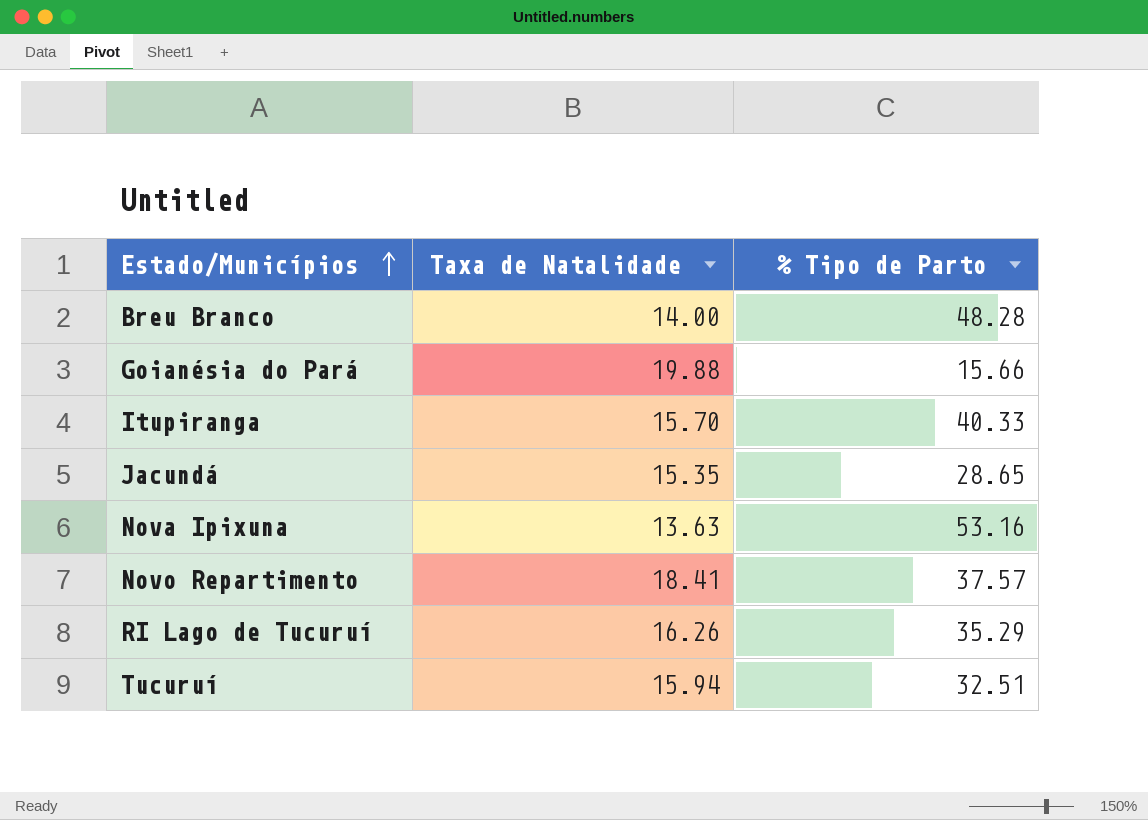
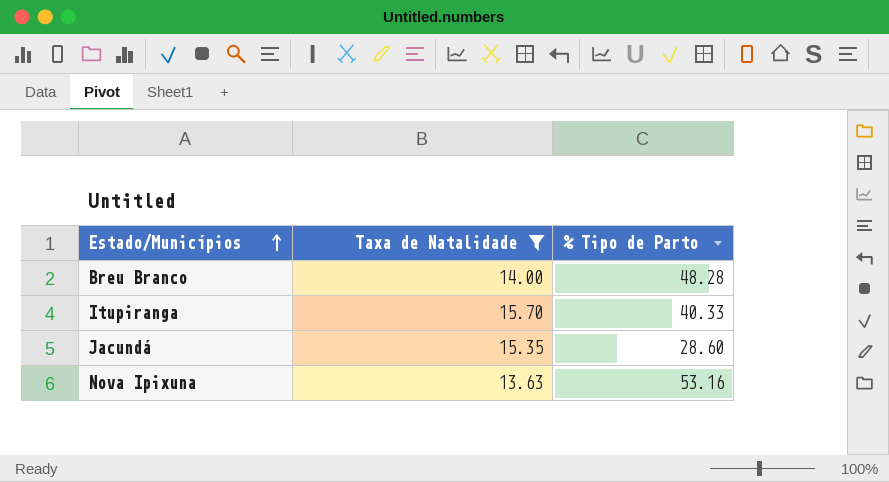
filter: none -> Taxa de Natalidade <= 15.70
Jacundá | % Tipo de Parto: 28.65 -> 28.60

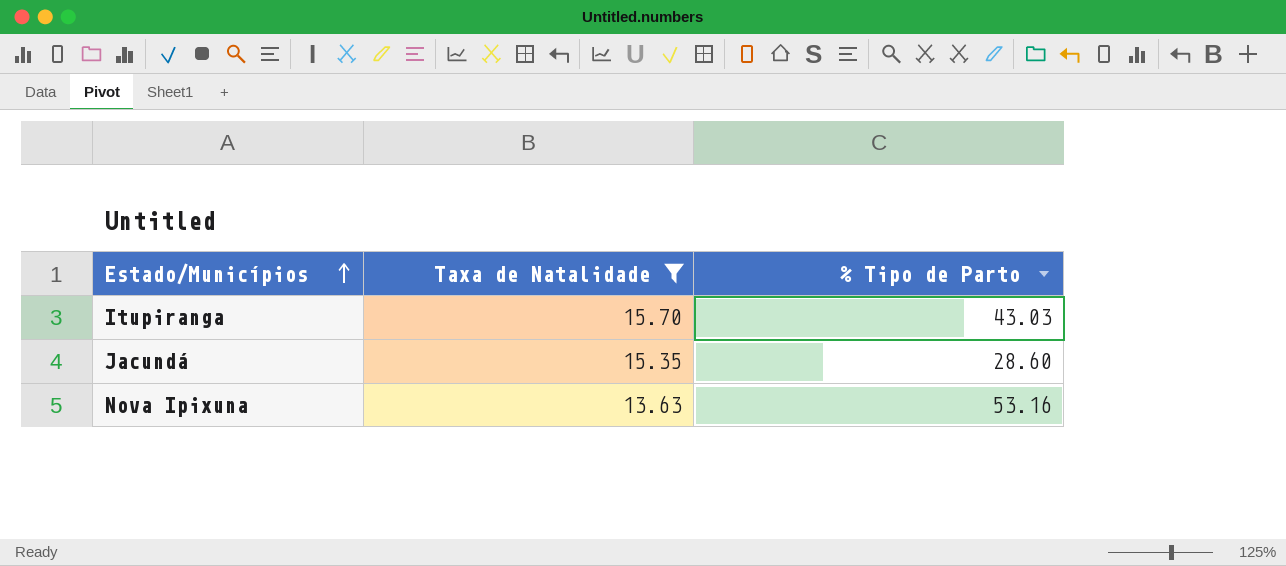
row Breu Branco: 14.00 | 48.28 -> none
Itupiranga | % Tipo de Parto: 40.33 -> 43.03

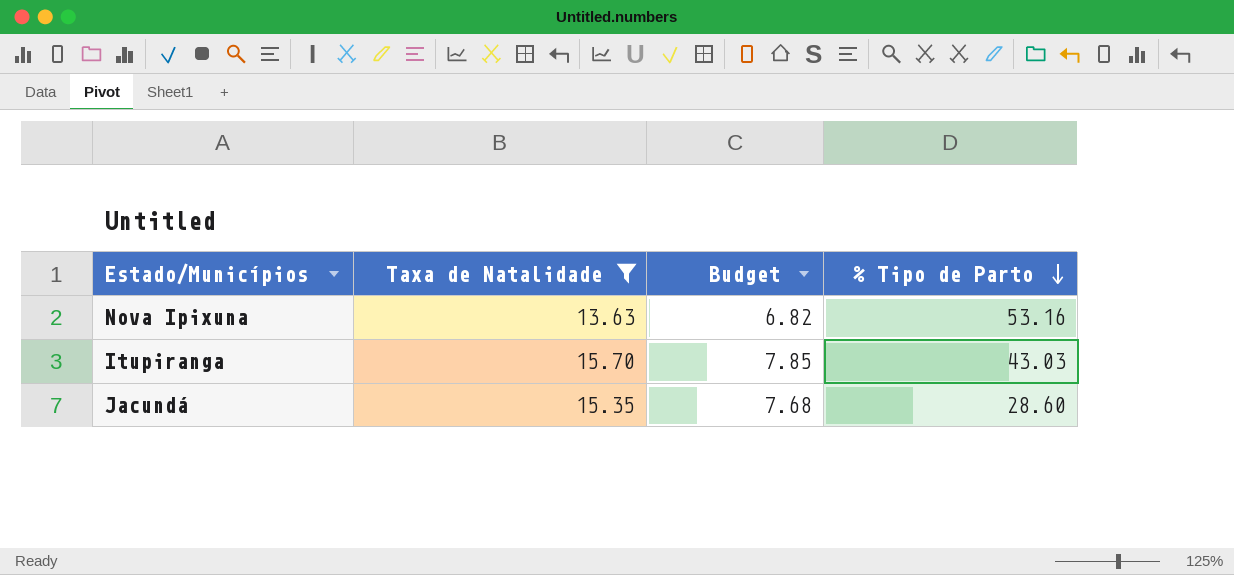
row order: Estado/Municípios ascending -> % Tipo de Parto descending
column Budget | formula: none -> [Taxa de Natalidade] * 0.5

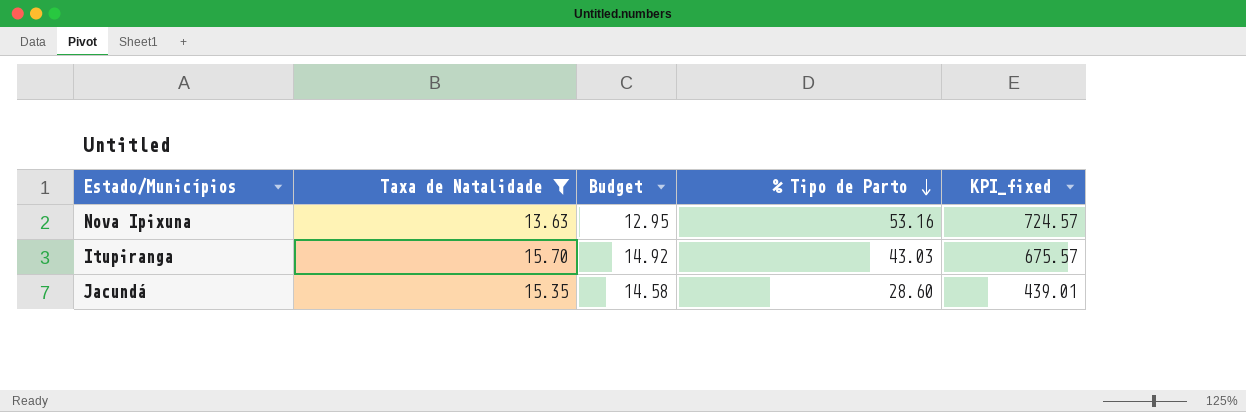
column Budget | formula: [Taxa de Natalidade] * 0.5 -> [Taxa de Natalidade] * 0.95
column KPI_fixed | formula: none -> [Taxa de Natalidade] * [% Tipo de Parto]

